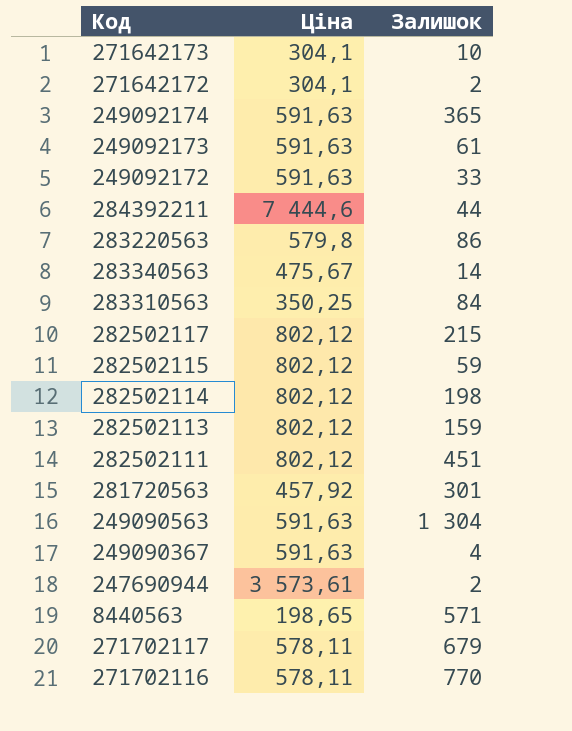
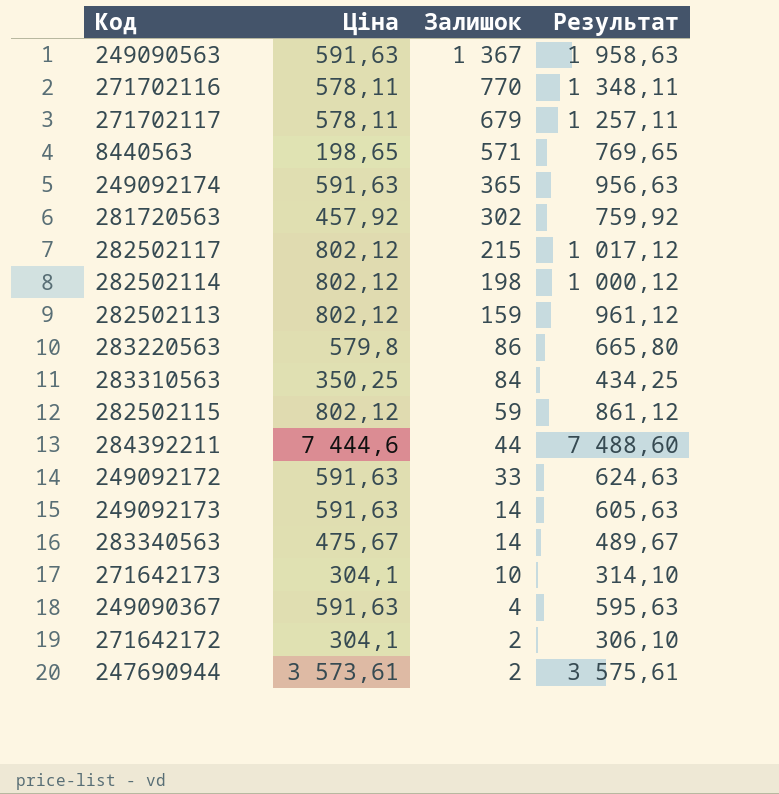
row order: none -> Залишок descending
column Результат | formula: none -> [Ціна] + [Залишок]
row 282502111: 802,12 | 451 -> none
249090563 | Залишок: 1 304 -> 1 367
281720563 | Залишок: 301 -> 302
249092173 | Залишок: 61 -> 14

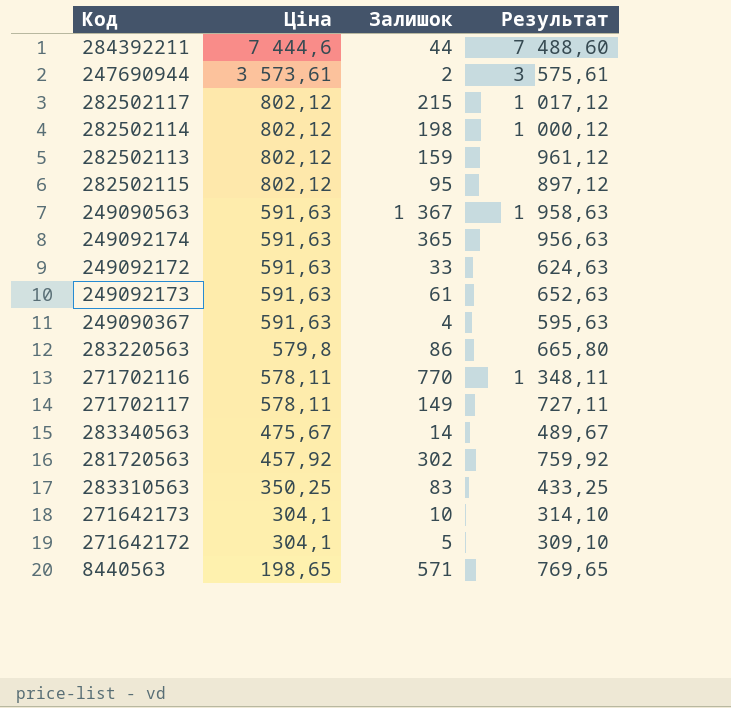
row order: Залишок descending -> Ціна descending
282502115 | Залишок: 59 -> 95
282502115 | Результат: 861,12 -> 897,12
249092173 | Залишок: 14 -> 61
249092173 | Результат: 605,63 -> 652,63
271702117 | Залишок: 679 -> 149
271702117 | Результат: 1 257,11 -> 727,11
283310563 | Залишок: 84 -> 83
283310563 | Результат: 434,25 -> 433,25
271642172 | Залишок: 2 -> 5
271642172 | Результат: 306,10 -> 309,10

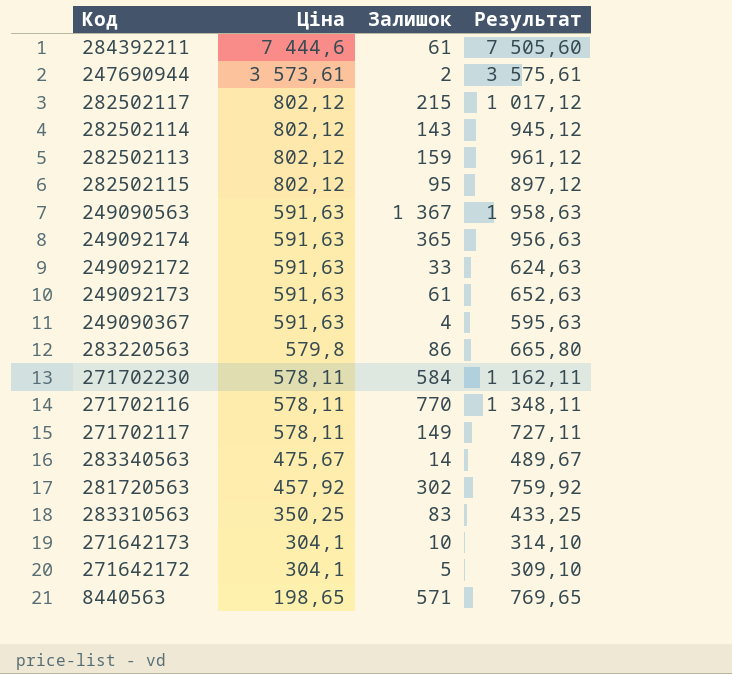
284392211 | Залишок: 44 -> 61
284392211 | Результат: 7 488,60 -> 7 505,60
282502114 | Залишок: 198 -> 143
282502114 | Результат: 1 000,12 -> 945,12
row 271702230: none -> 578,11 | 584 | 1 162,11

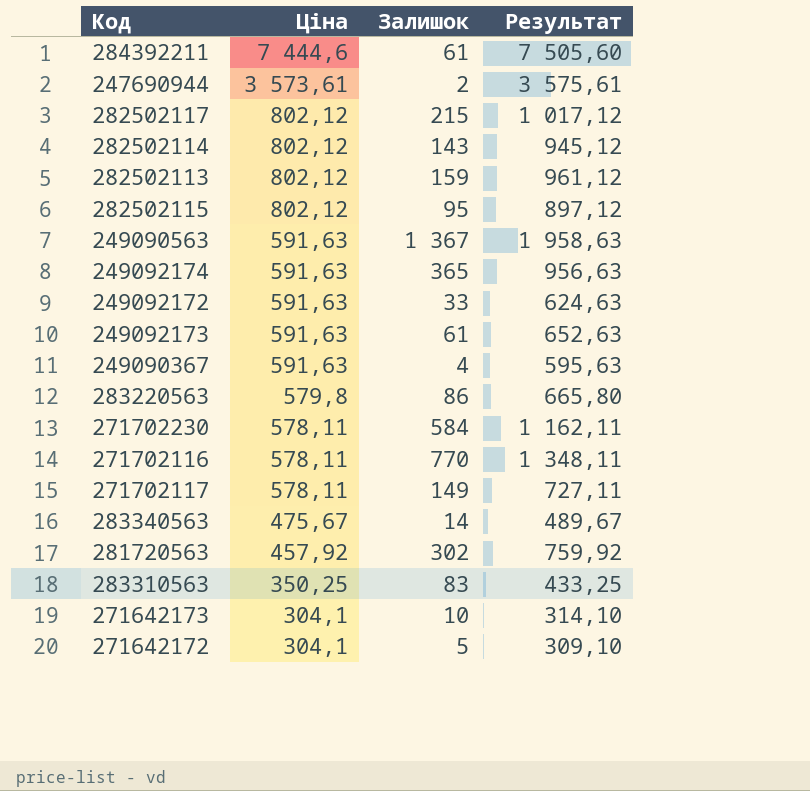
row 8440563: 198,65 | 571 | 769,65 -> none

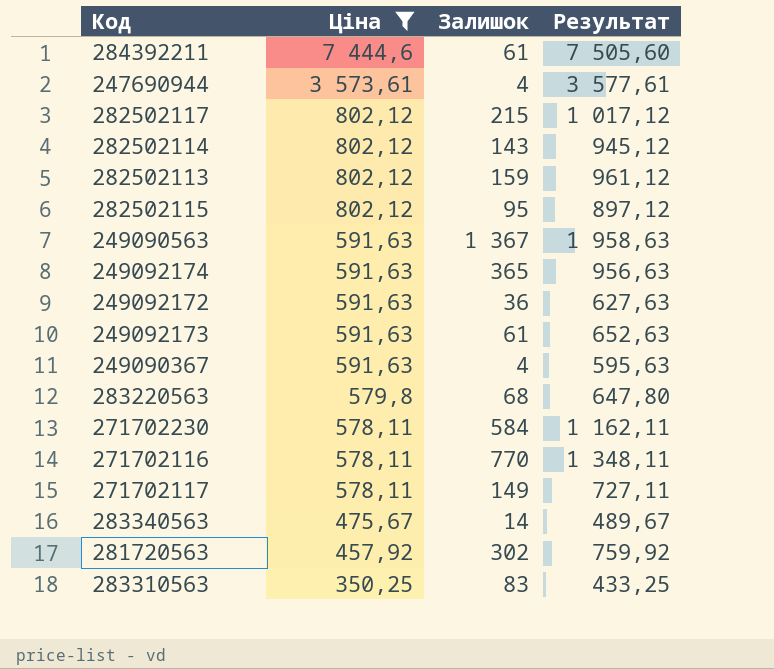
filter: none -> Ціна != 304,1
247690944 | Залишок: 2 -> 4
247690944 | Результат: 3 575,61 -> 3 577,61
249092172 | Залишок: 33 -> 36
249092172 | Результат: 624,63 -> 627,63
283220563 | Залишок: 86 -> 68
283220563 | Результат: 665,80 -> 647,80

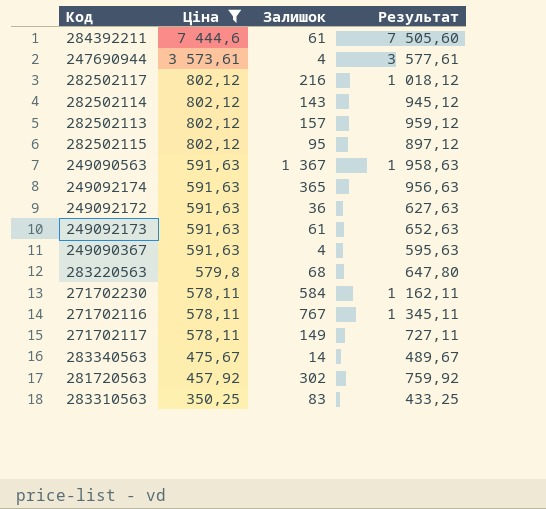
282502117 | Залишок: 215 -> 216
282502117 | Результат: 1 017,12 -> 1 018,12
282502113 | Залишок: 159 -> 157
282502113 | Результат: 961,12 -> 959,12
271702116 | Залишок: 770 -> 767
271702116 | Результат: 1 348,11 -> 1 345,11

